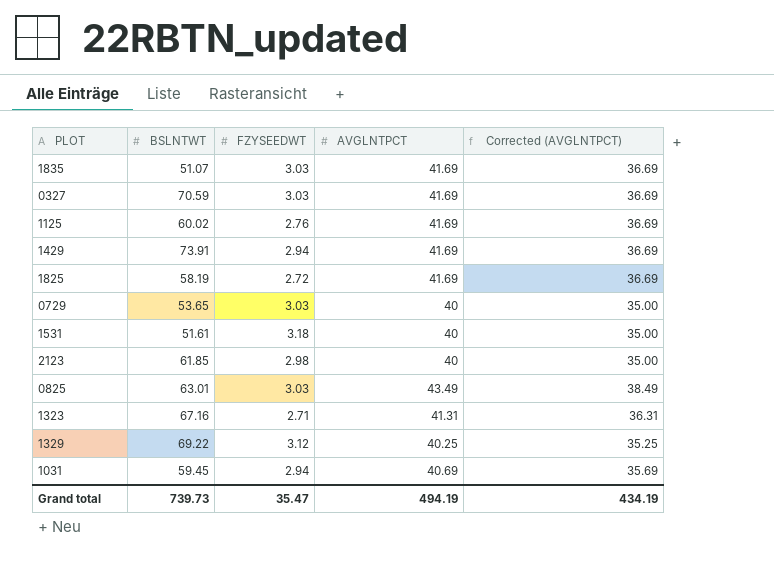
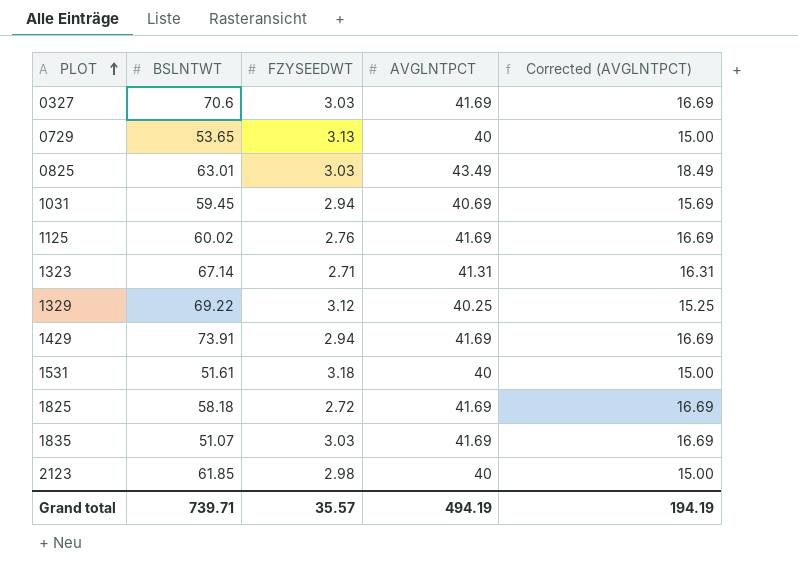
row order: none -> PLOT ascending
column Corrected (AVGLNTPCT) | formula: [AVGLNTPCT] - 5 -> [AVGLNTPCT] - 25
0327 | BSLNTWT: 70.59 -> 70.6
0729 | FZYSEEDWT: 3.03 -> 3.13
1323 | BSLNTWT: 67.16 -> 67.14
1825 | BSLNTWT: 58.19 -> 58.18
Grand total | BSLNTWT: 739.73 -> 739.71
Grand total | FZYSEEDWT: 35.47 -> 35.57
Grand total | Corrected (AVGLNTPCT): 434.19 -> 194.19

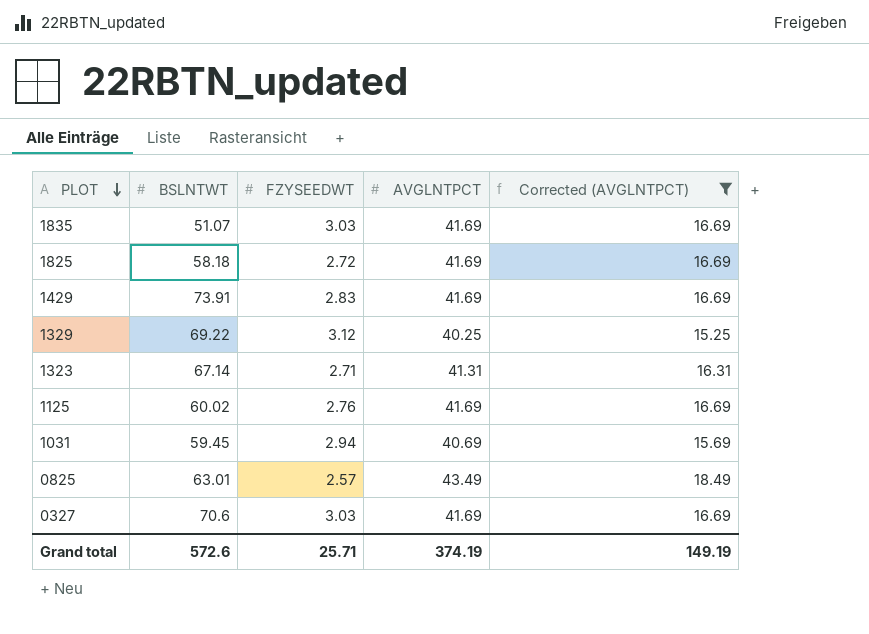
filter: none -> Corrected (AVGLNTPCT) != 15.00
row order: PLOT ascending -> PLOT descending
1429 | FZYSEEDWT: 2.94 -> 2.83
0825 | FZYSEEDWT: 3.03 -> 2.57
Grand total | BSLNTWT: 739.71 -> 572.6
Grand total | FZYSEEDWT: 35.57 -> 25.71
Grand total | AVGLNTPCT: 494.19 -> 374.19
Grand total | Corrected (AVGLNTPCT): 194.19 -> 149.19

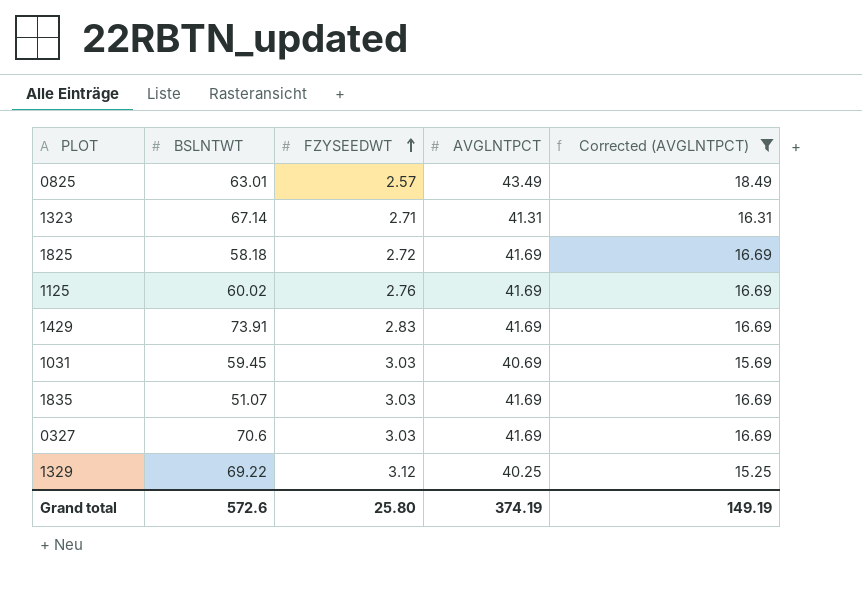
row order: PLOT descending -> FZYSEEDWT ascending
1031 | FZYSEEDWT: 2.94 -> 3.03
Grand total | FZYSEEDWT: 25.71 -> 25.80

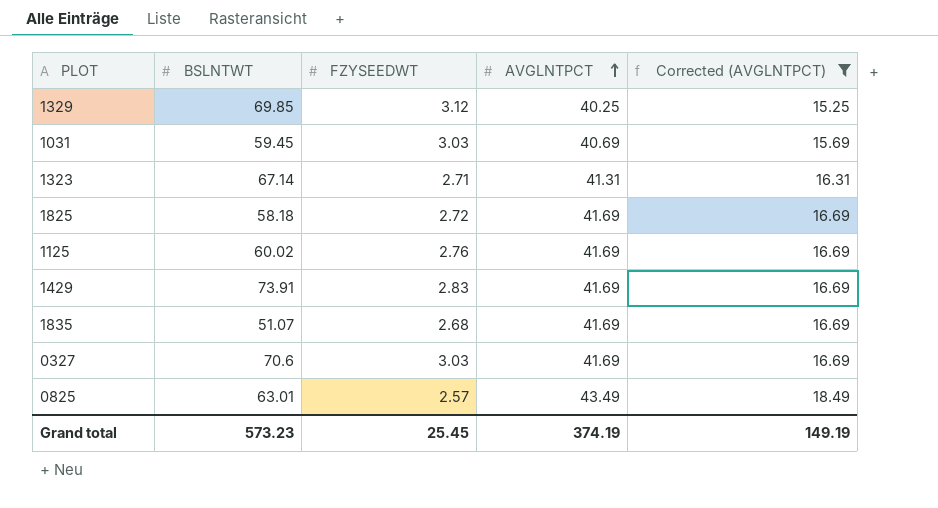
row order: FZYSEEDWT ascending -> AVGLNTPCT ascending
1329 | BSLNTWT: 69.22 -> 69.85
1835 | FZYSEEDWT: 3.03 -> 2.68
Grand total | BSLNTWT: 572.6 -> 573.23
Grand total | FZYSEEDWT: 25.80 -> 25.45

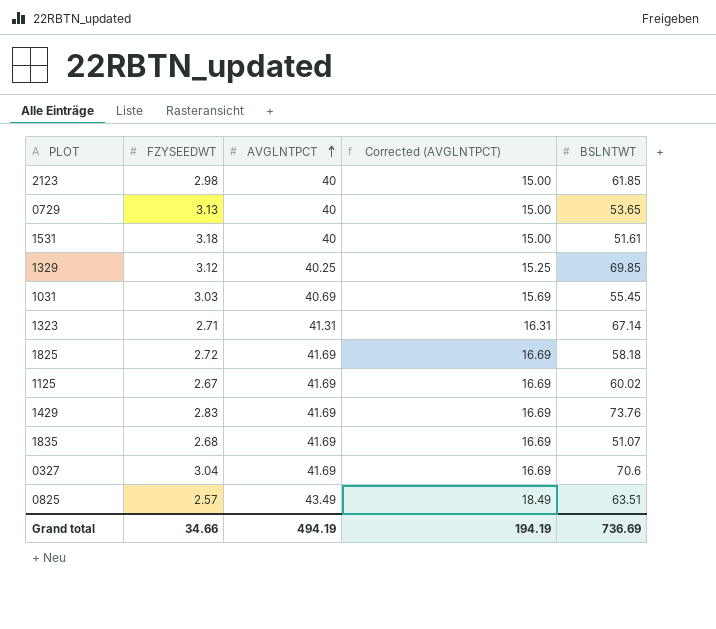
filter: Corrected (AVGLNTPCT) != 15.00 -> none
column BSLNTWT | position: 2 -> 5
1031 | BSLNTWT: 59.45 -> 55.45
1125 | FZYSEEDWT: 2.76 -> 2.67
1429 | BSLNTWT: 73.91 -> 73.76
0327 | FZYSEEDWT: 3.03 -> 3.04
0825 | BSLNTWT: 63.01 -> 63.51
Grand total | FZYSEEDWT: 25.45 -> 34.66
Grand total | AVGLNTPCT: 374.19 -> 494.19
Grand total | Corrected (AVGLNTPCT): 149.19 -> 194.19
Grand total | BSLNTWT: 573.23 -> 736.69

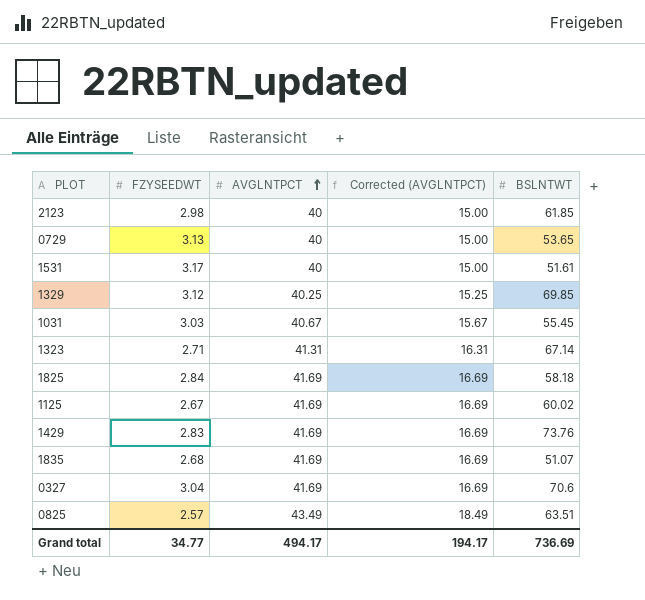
1531 | FZYSEEDWT: 3.18 -> 3.17
1031 | AVGLNTPCT: 40.69 -> 40.67
1031 | Corrected (AVGLNTPCT): 15.69 -> 15.67
1825 | FZYSEEDWT: 2.72 -> 2.84
Grand total | FZYSEEDWT: 34.66 -> 34.77
Grand total | AVGLNTPCT: 494.19 -> 494.17
Grand total | Corrected (AVGLNTPCT): 194.19 -> 194.17

